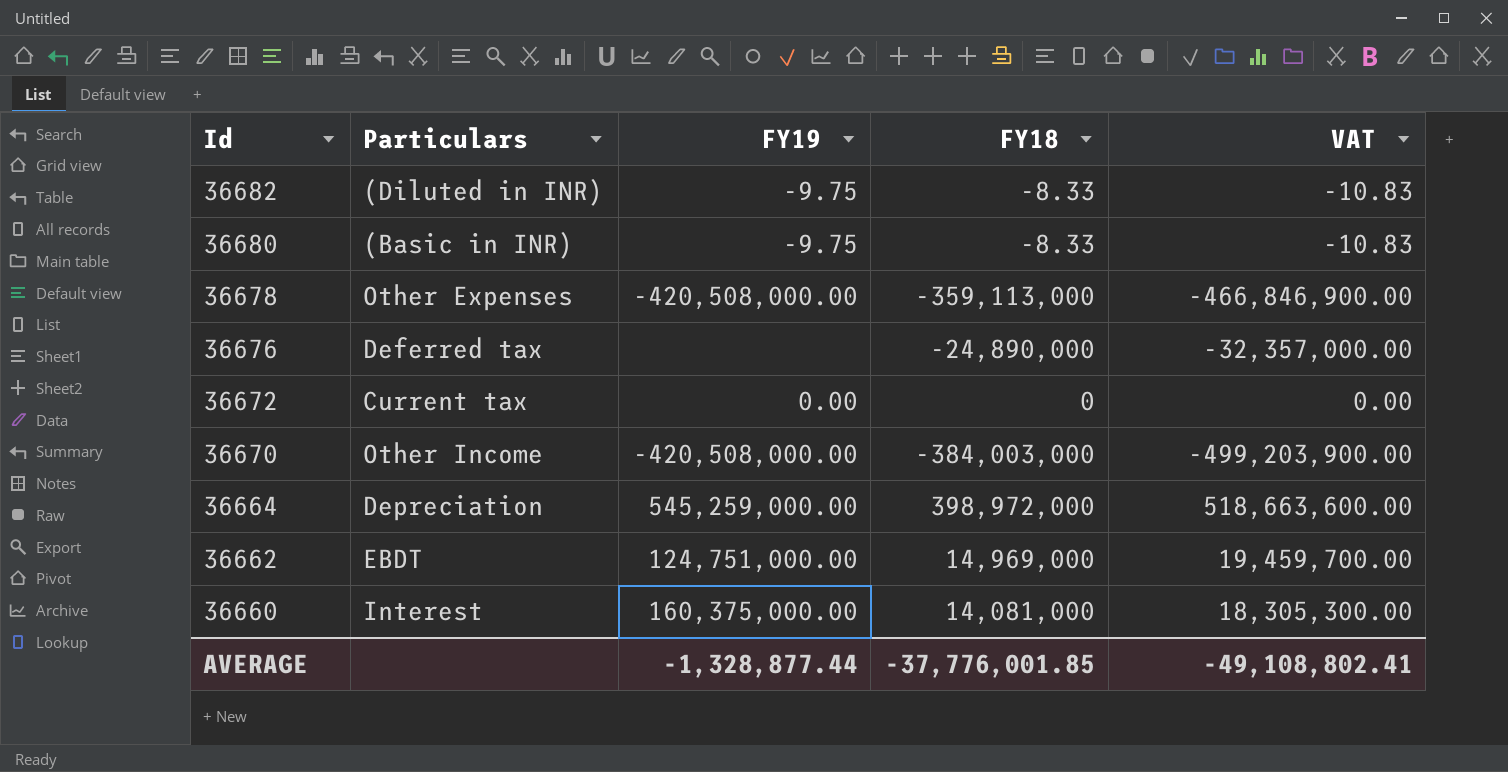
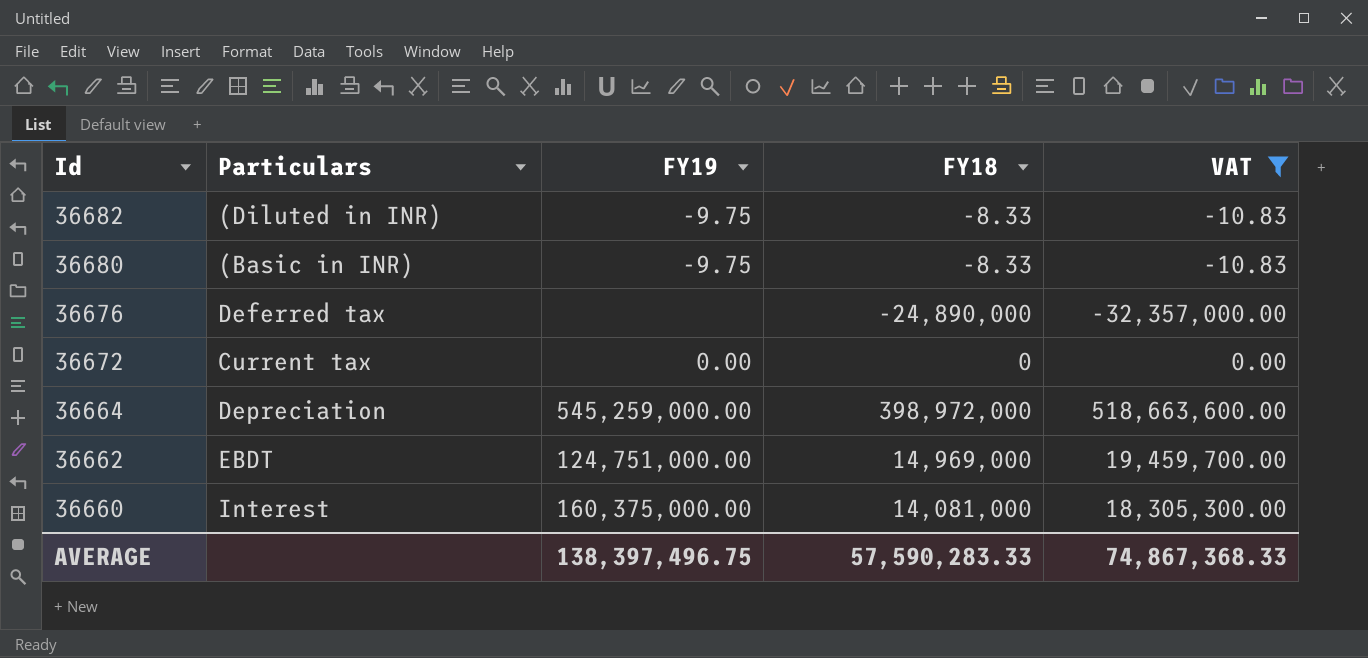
filter: none -> VAT >= -32,357,000.00
AVERAGE | FY19: -1,328,877.44 -> 138,397,496.75
AVERAGE | FY18: -37,776,001.85 -> 57,590,283.33
AVERAGE | VAT: -49,108,802.41 -> 74,867,368.33

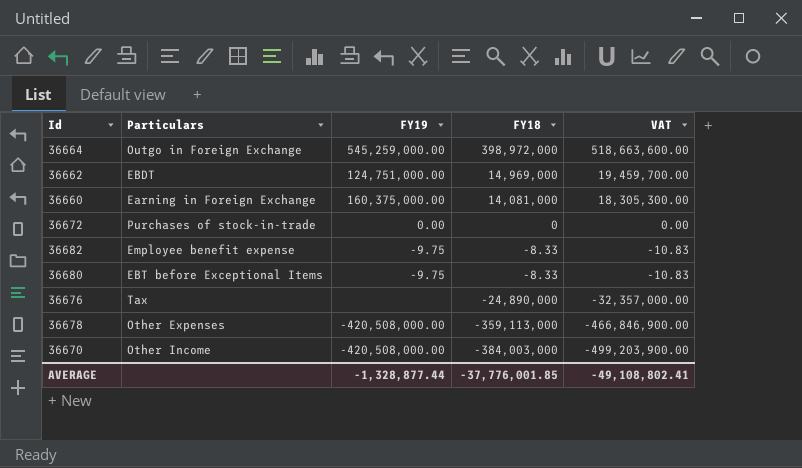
filter: VAT >= -32,357,000.00 -> none
row order: Id descending -> FY18 descending
36664 | Particulars: Depreciation -> Outgo in Foreign Exchange
36660 | Particulars: Interest -> Earning in Foreign Exchange
36672 | Particulars: Current tax -> Purchases of stock-in-trade
36682 | Particulars: (Diluted in INR) -> Employee benefit expense
36680 | Particulars: (Basic in INR) -> EBT before Exceptional Items
36676 | Particulars: Deferred tax -> Tax
AVERAGE | FY19: 138,397,496.75 -> -1,328,877.44
AVERAGE | FY18: 57,590,283.33 -> -37,776,001.85
AVERAGE | VAT: 74,867,368.33 -> -49,108,802.41

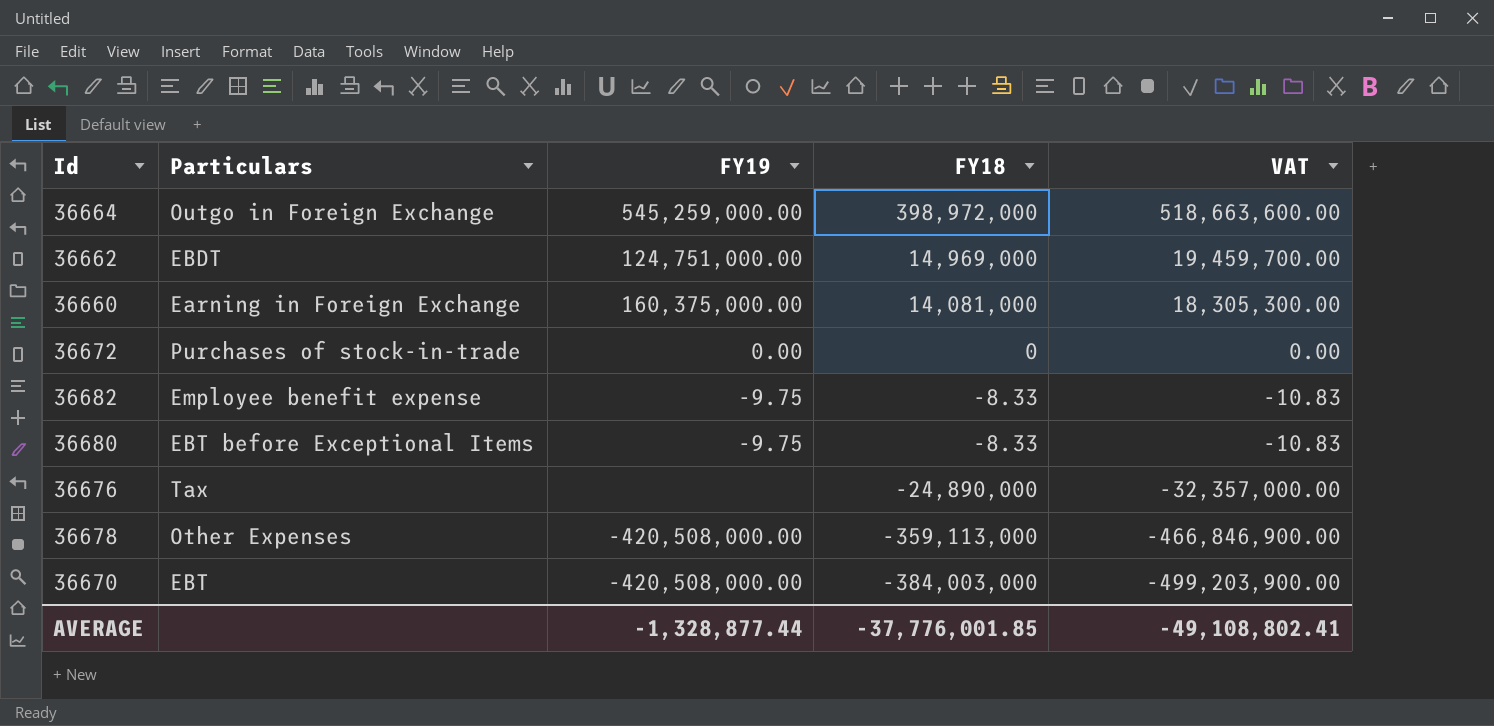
36670 | Particulars: Other Income -> EBT

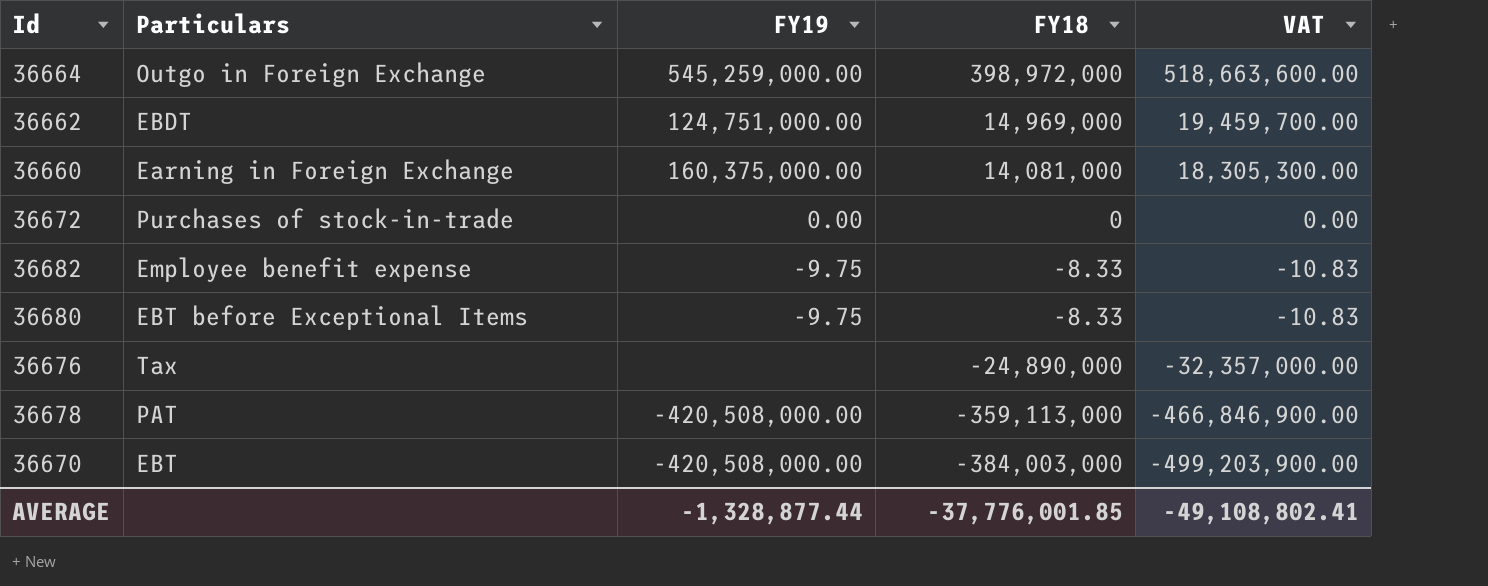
36678 | Particulars: Other Expenses -> PAT

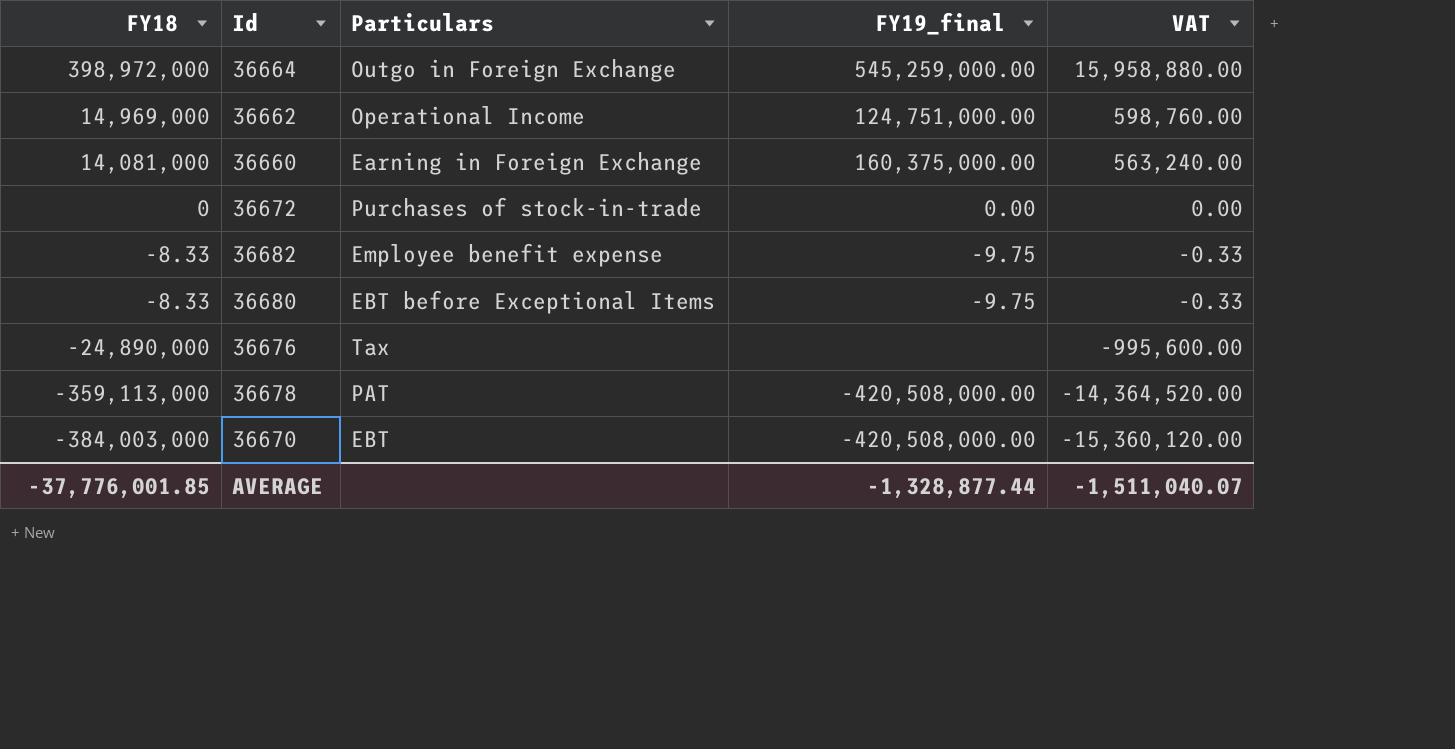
column FY18 | position: 4 -> 1
column name: FY19 -> FY19_final
column VAT | formula: [FY18] * 1.3 -> [FY18] * 0.04
36662 | Particulars: EBDT -> Operational Income
AVERAGE | VAT: -49,108,802.41 -> -1,511,040.07

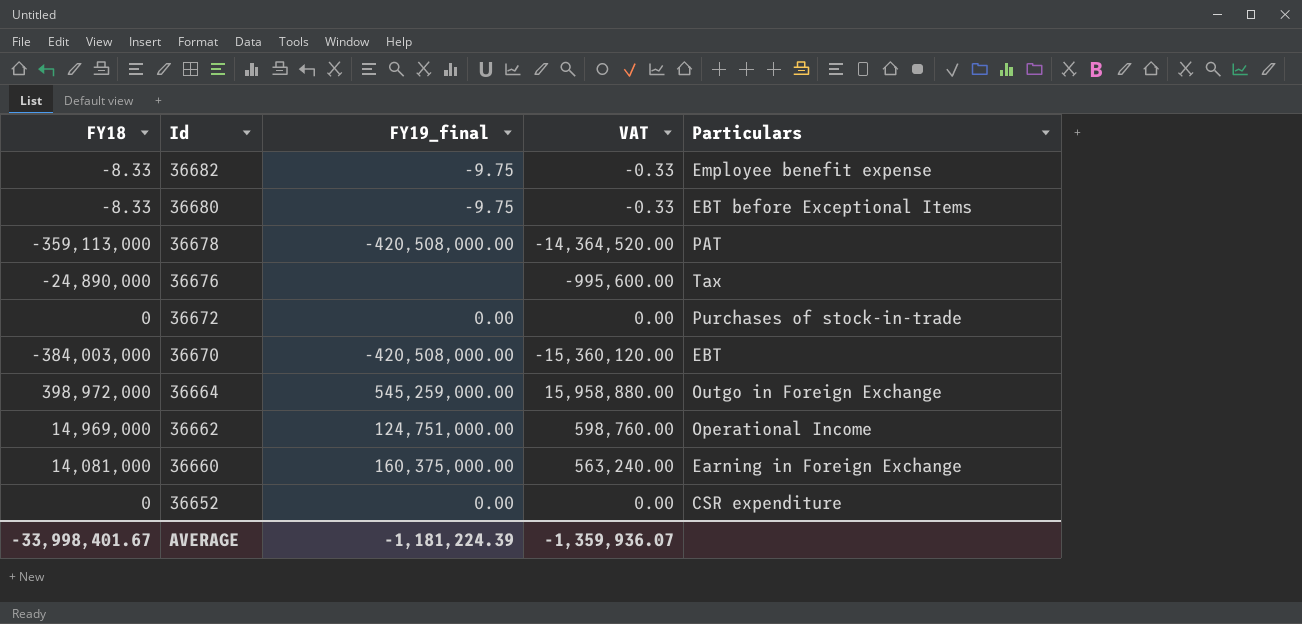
row order: FY18 descending -> Id descending
column Particulars | position: 3 -> 5
row 36652: none -> 0 | 0.00 | 0.00 | CSR expenditure
AVERAGE | FY18: -37,776,001.85 -> -33,998,401.67
AVERAGE | FY19_final: -1,328,877.44 -> -1,181,224.39
AVERAGE | VAT: -1,511,040.07 -> -1,359,936.07

